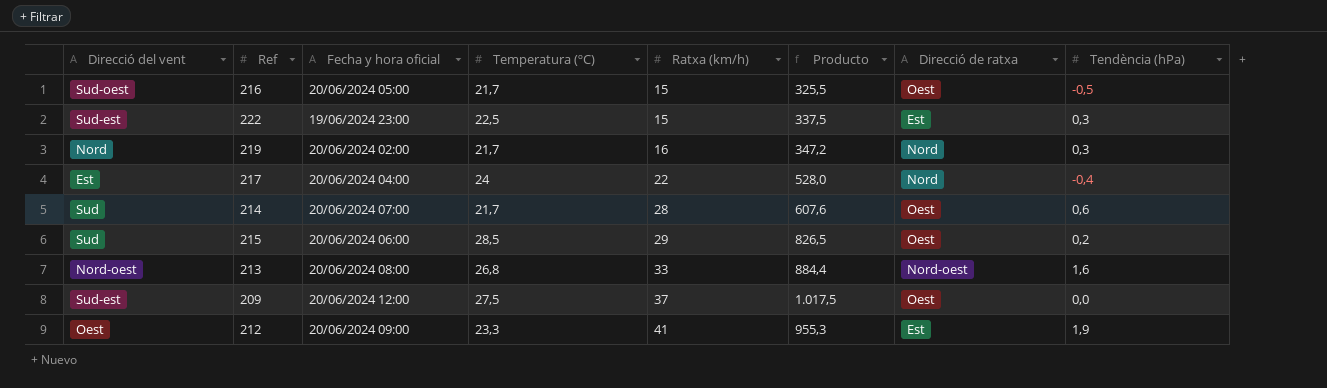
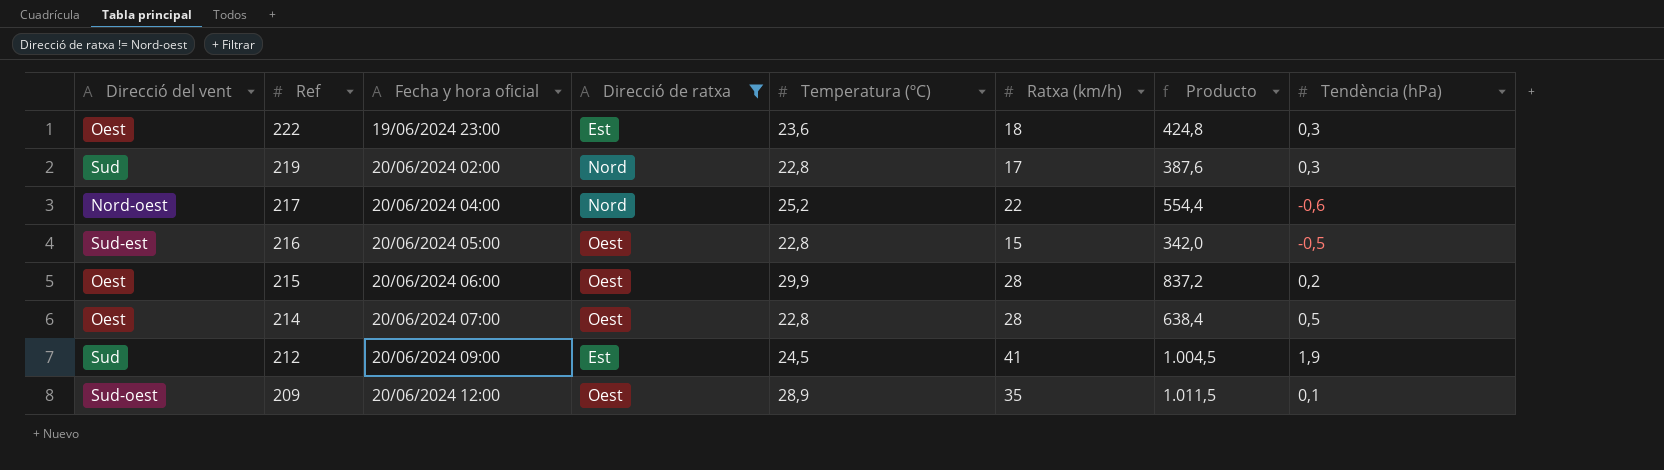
filter: none -> Direcció de ratxa != Nord-oest
row order: Ratxa (km/h) ascending -> Ref descending
column Direcció de ratxa | position: 7 -> 4
222 | Direcció del vent: Sud-est -> Oest
222 | Temperatura (ºC): 22,5 -> 23,6
222 | Ratxa (km/h): 15 -> 18
222 | Producto: 337,5 -> 424,8
219 | Direcció del vent: Nord -> Sud
219 | Temperatura (ºC): 21,7 -> 22,8
219 | Ratxa (km/h): 16 -> 17
219 | Producto: 347,2 -> 387,6
217 | Direcció del vent: Est -> Nord-oest
217 | Temperatura (ºC): 24 -> 25,2
217 | Producto: 528,0 -> 554,4
217 | Tendència (hPa): -0,4 -> -0,6
216 | Direcció del vent: Sud-oest -> Sud-est
216 | Temperatura (ºC): 21,7 -> 22,8
216 | Producto: 325,5 -> 342,0
215 | Direcció del vent: Sud -> Oest
215 | Temperatura (ºC): 28,5 -> 29,9
215 | Ratxa (km/h): 29 -> 28
215 | Producto: 826,5 -> 837,2
214 | Direcció del vent: Sud -> Oest
214 | Temperatura (ºC): 21,7 -> 22,8
214 | Producto: 607,6 -> 638,4
214 | Tendència (hPa): 0,6 -> 0,5
212 | Direcció del vent: Oest -> Sud
212 | Temperatura (ºC): 23,3 -> 24,5
212 | Producto: 955,3 -> 1.004,5
209 | Direcció del vent: Sud-est -> Sud-oest
209 | Temperatura (ºC): 27,5 -> 28,9
209 | Ratxa (km/h): 37 -> 35
209 | Producto: 1.017,5 -> 1.011,5
209 | Tendència (hPa): 0,0 -> 0,1

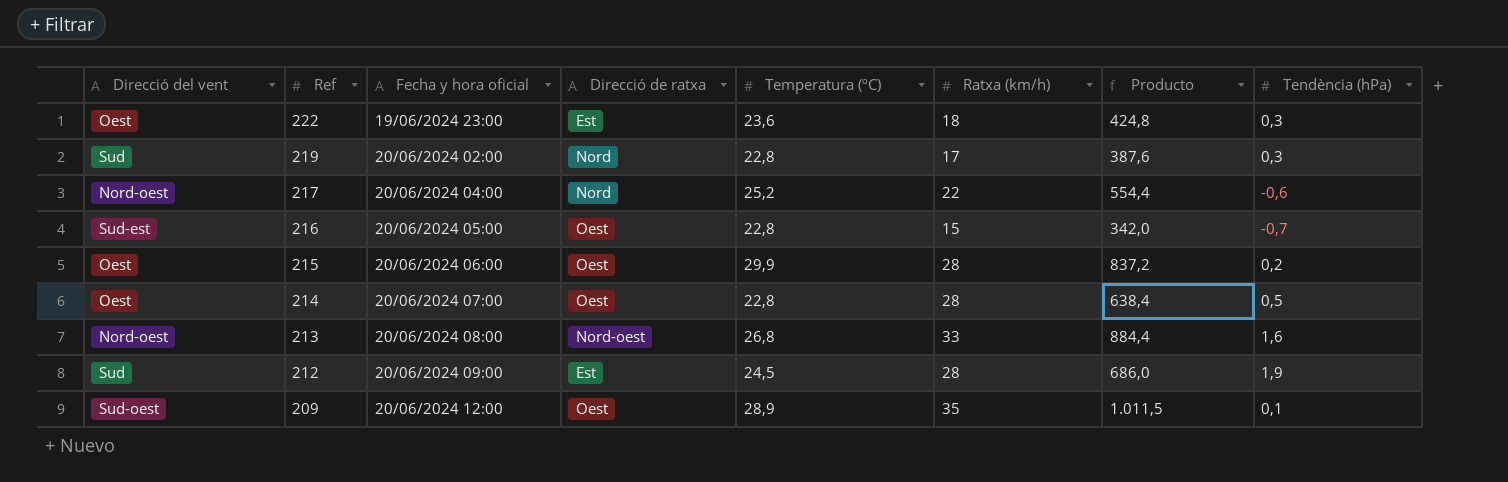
filter: Direcció de ratxa != Nord-oest -> none
216 | Tendència (hPa): -0,5 -> -0,7
212 | Ratxa (km/h): 41 -> 28
212 | Producto: 1.004,5 -> 686,0

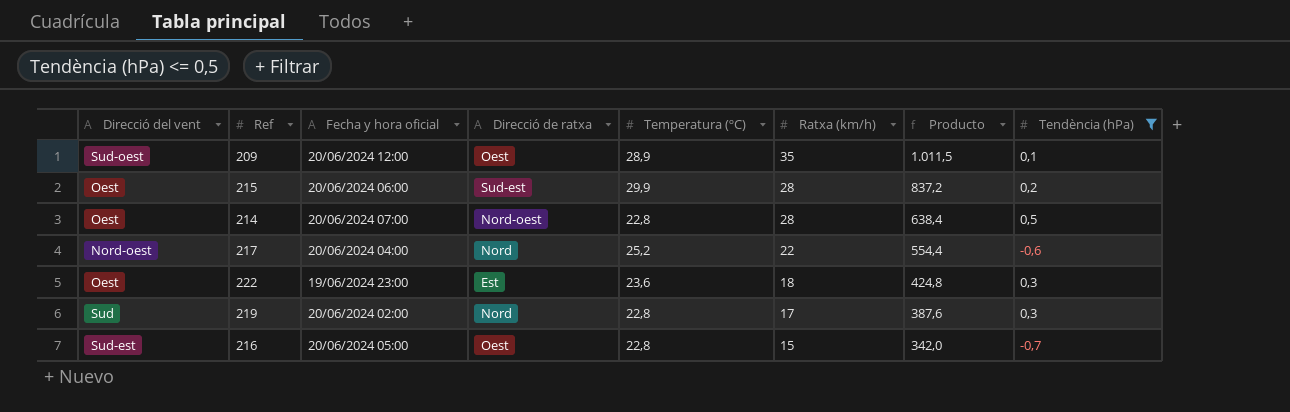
filter: none -> Tendència (hPa) <= 0,5
row order: Ref descending -> Ratxa (km/h) descending
215 | Direcció de ratxa: Oest -> Sud-est
214 | Direcció de ratxa: Oest -> Nord-oest

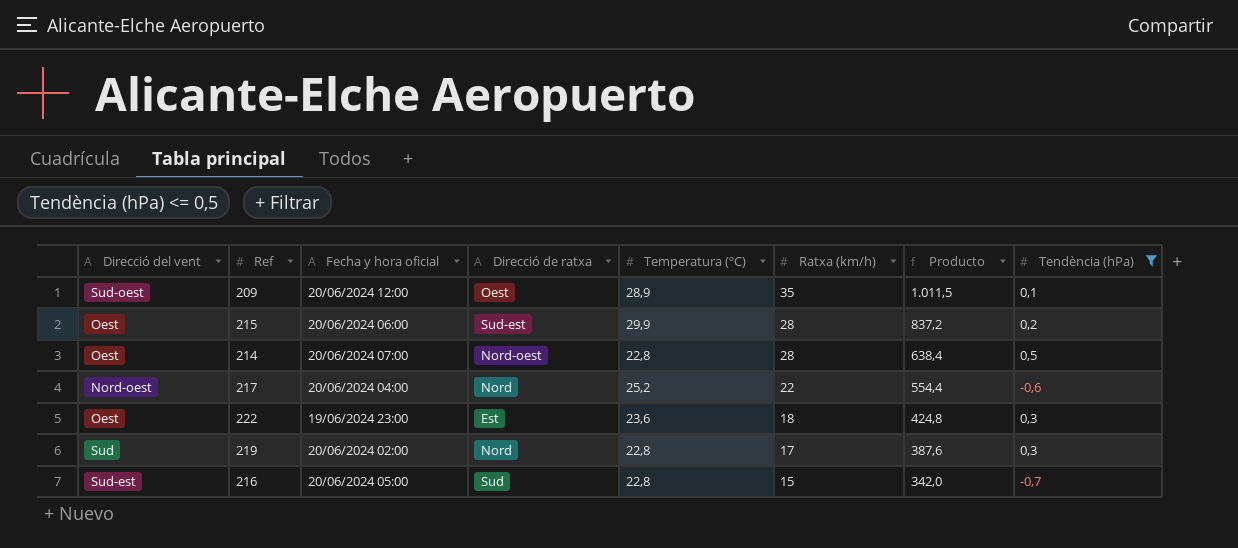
216 | Direcció de ratxa: Oest -> Sud

